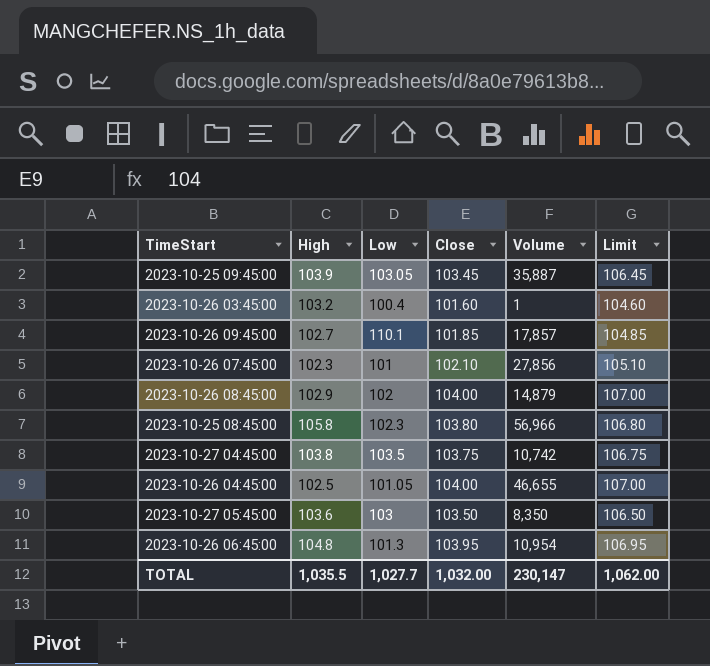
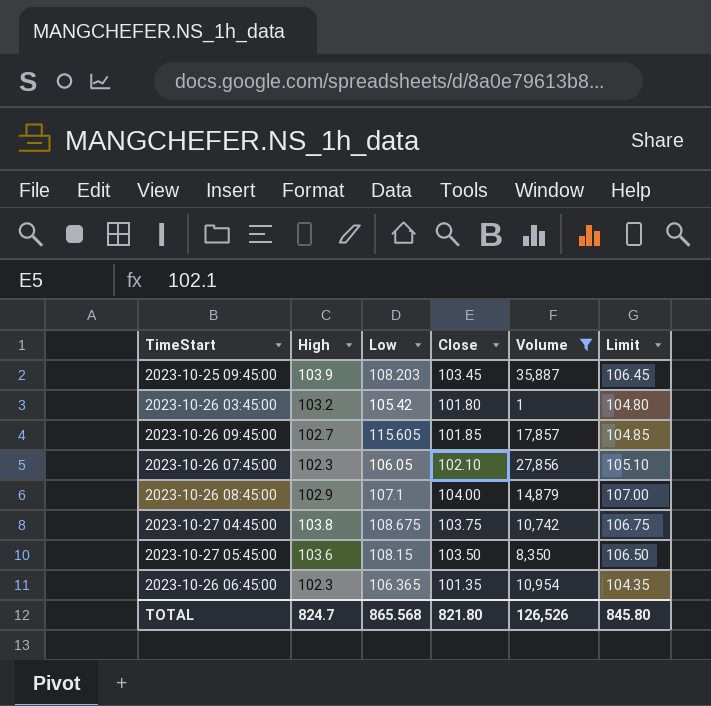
filter: none -> Volume <= 35,887
2023-10-25 09:45:00 | Low: 103.05 -> 108.203
2023-10-26 03:45:00 | Low: 100.4 -> 105.42
2023-10-26 03:45:00 | Close: 101.60 -> 101.80
2023-10-26 03:45:00 | Limit: 104.60 -> 104.80
2023-10-26 09:45:00 | Low: 110.1 -> 115.605
2023-10-26 07:45:00 | Low: 101 -> 106.05
2023-10-26 08:45:00 | Low: 102 -> 107.1
2023-10-27 04:45:00 | Low: 103.5 -> 108.675
2023-10-27 05:45:00 | Low: 103 -> 108.15
2023-10-26 06:45:00 | High: 104.8 -> 102.3
2023-10-26 06:45:00 | Low: 101.3 -> 106.365
2023-10-26 06:45:00 | Close: 103.95 -> 101.35
2023-10-26 06:45:00 | Limit: 106.95 -> 104.35
TOTAL | High: 1,035.5 -> 824.7
TOTAL | Low: 1,027.7 -> 865.568
TOTAL | Close: 1,032.00 -> 821.80
TOTAL | Volume: 230,147 -> 126,526
TOTAL | Limit: 1,062.00 -> 845.80

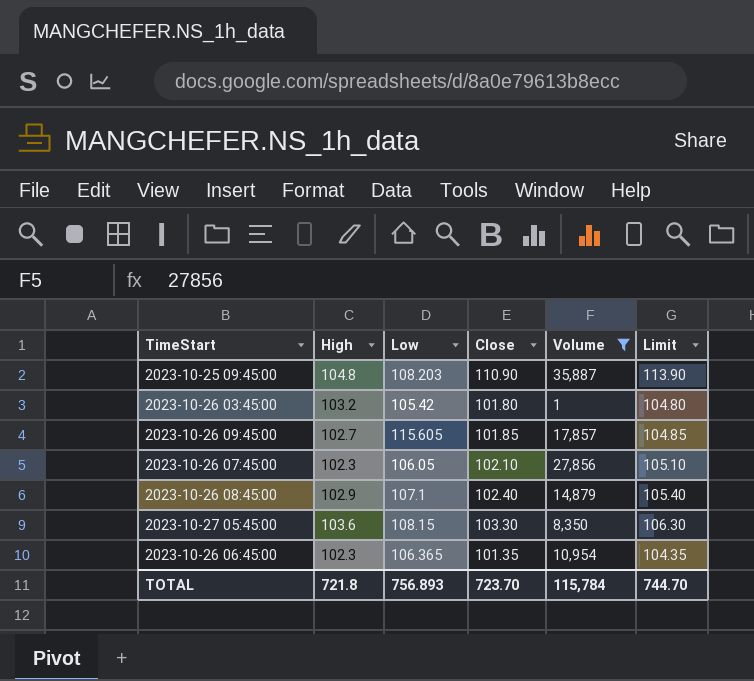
row 2023-10-27 04:45:00: 103.8 | 108.675 | 103.75 | 10,742 | 106.75 -> none
2023-10-25 09:45:00 | High: 103.9 -> 104.8
2023-10-25 09:45:00 | Close: 103.45 -> 110.90
2023-10-25 09:45:00 | Limit: 106.45 -> 113.90
2023-10-26 08:45:00 | Close: 104.00 -> 102.40
2023-10-26 08:45:00 | Limit: 107.00 -> 105.40
2023-10-27 05:45:00 | Close: 103.50 -> 103.30
2023-10-27 05:45:00 | Limit: 106.50 -> 106.30
TOTAL | High: 824.7 -> 721.8
TOTAL | Low: 865.568 -> 756.893
TOTAL | Close: 821.80 -> 723.70
TOTAL | Volume: 126,526 -> 115,784
TOTAL | Limit: 845.80 -> 744.70

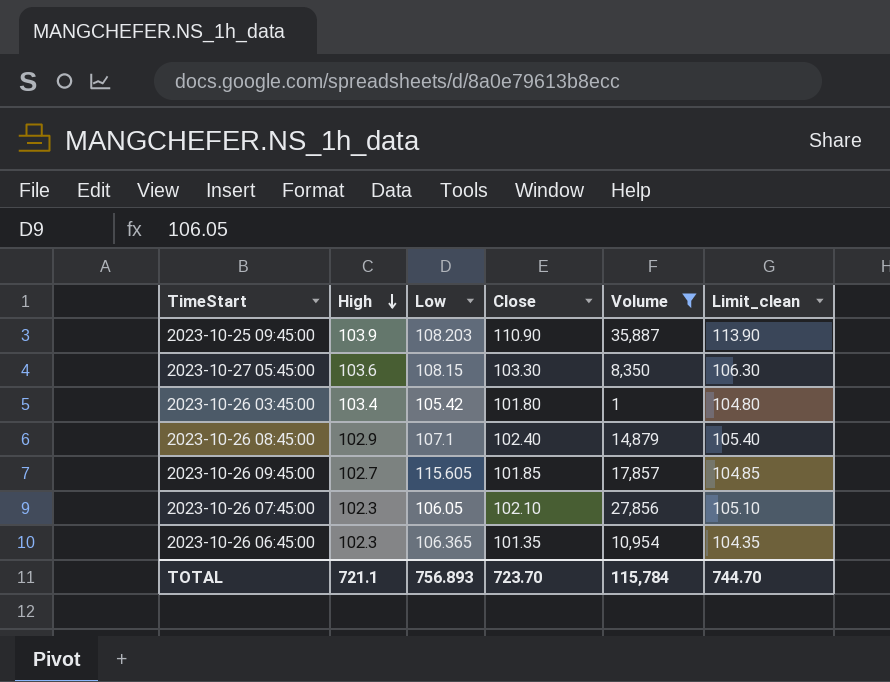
row order: none -> High descending
column name: Limit -> Limit_clean
2023-10-25 09:45:00 | High: 104.8 -> 103.9
2023-10-26 03:45:00 | High: 103.2 -> 103.4
TOTAL | High: 721.8 -> 721.1

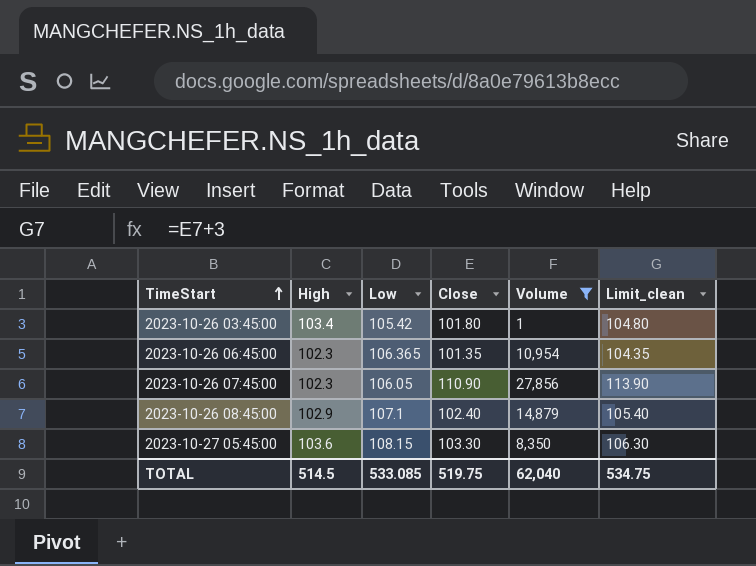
row order: High descending -> TimeStart ascending
row 2023-10-25 09:45:00: 103.9 | 108.203 | 110.90 | 35,887 | 113.90 -> none
row 2023-10-26 09:45:00: 102.7 | 115.605 | 101.85 | 17,857 | 104.85 -> none
2023-10-26 07:45:00 | Close: 102.10 -> 110.90
2023-10-26 07:45:00 | Limit_clean: 105.10 -> 113.90
TOTAL | High: 721.1 -> 514.5
TOTAL | Low: 756.893 -> 533.085
TOTAL | Close: 723.70 -> 519.75
TOTAL | Volume: 115,784 -> 62,040
TOTAL | Limit_clean: 744.70 -> 534.75

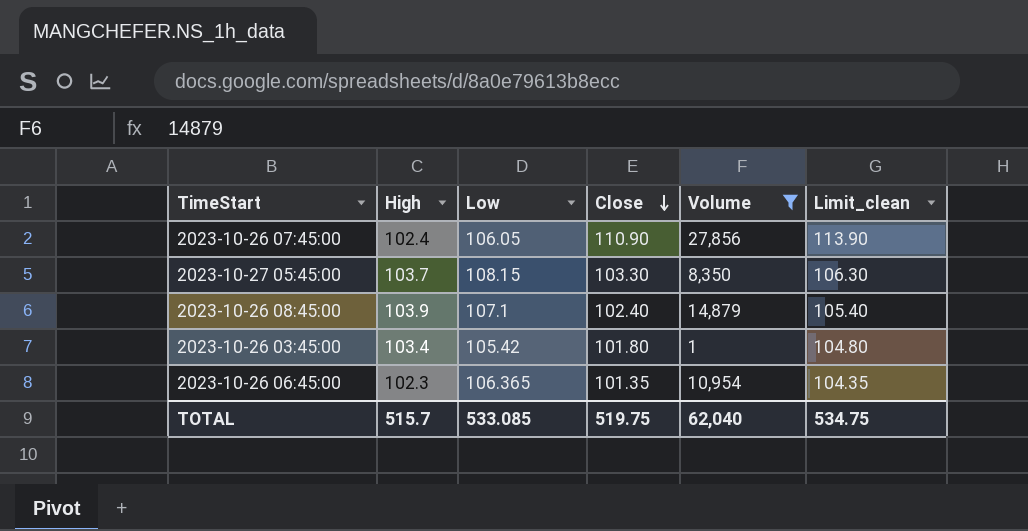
row order: TimeStart ascending -> Close descending
2023-10-26 07:45:00 | High: 102.3 -> 102.4
2023-10-27 05:45:00 | High: 103.6 -> 103.7
2023-10-26 08:45:00 | High: 102.9 -> 103.9
TOTAL | High: 514.5 -> 515.7

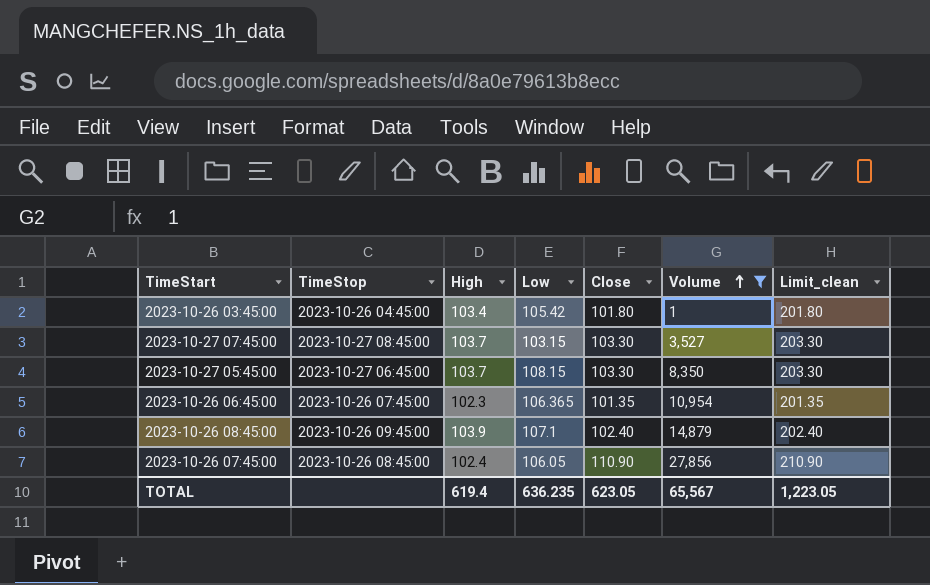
row order: Close descending -> Volume ascending
column TimeStop | position: none -> 2
column Limit_clean | formula: [Close] + 3 -> [Close] + 100
row 2023-10-27 07:45:00: none -> 2023-10-27 08:45:00 | 103.7 | 103.15 | 103.30 | 3,527 | 203.30
TOTAL | High: 515.7 -> 619.4
TOTAL | Low: 533.085 -> 636.235
TOTAL | Close: 519.75 -> 623.05
TOTAL | Volume: 62,040 -> 65,567
TOTAL | Limit_clean: 534.75 -> 1,223.05

